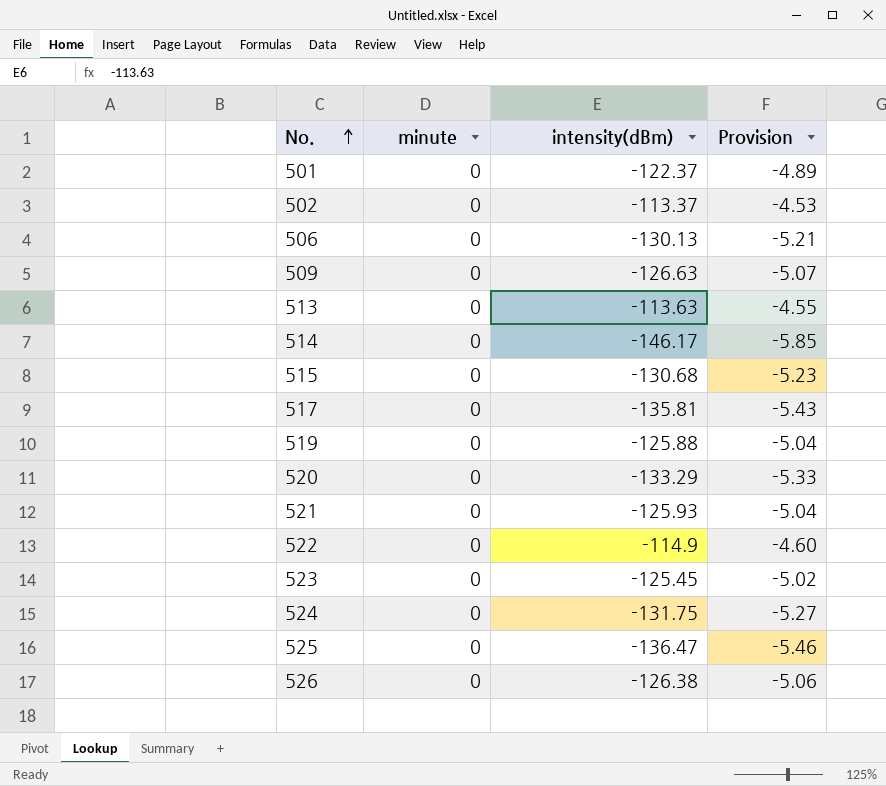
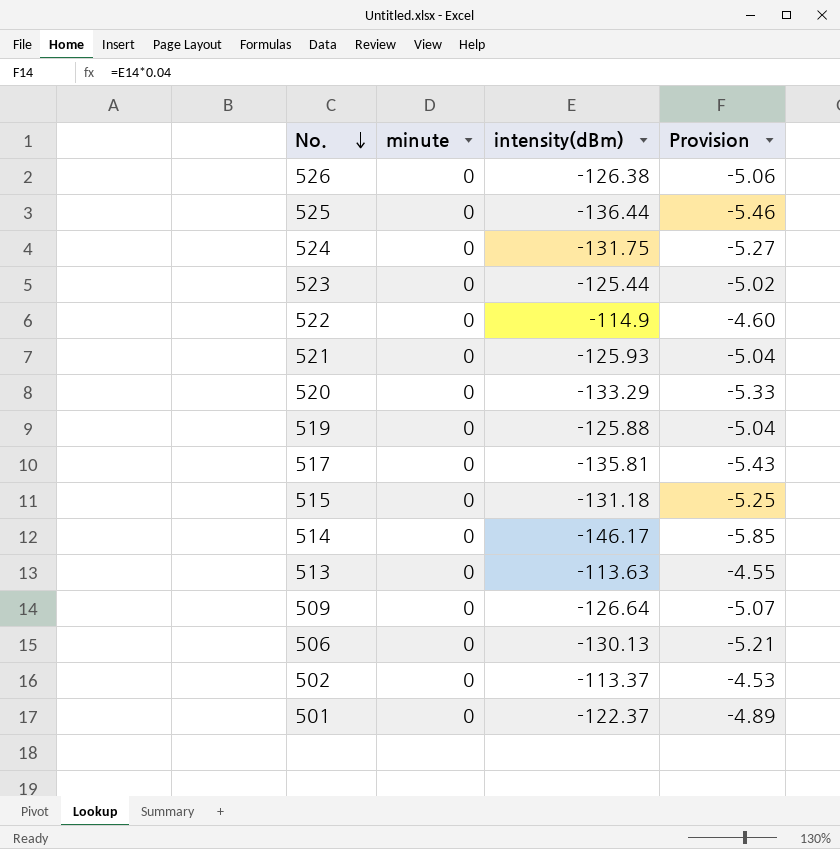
row order: No. ascending -> No. descending
525 | intensity(dBm): -136.47 -> -136.44
523 | intensity(dBm): -125.45 -> -125.44
515 | intensity(dBm): -130.68 -> -131.18
515 | Provision: -5.23 -> -5.25
509 | intensity(dBm): -126.63 -> -126.64

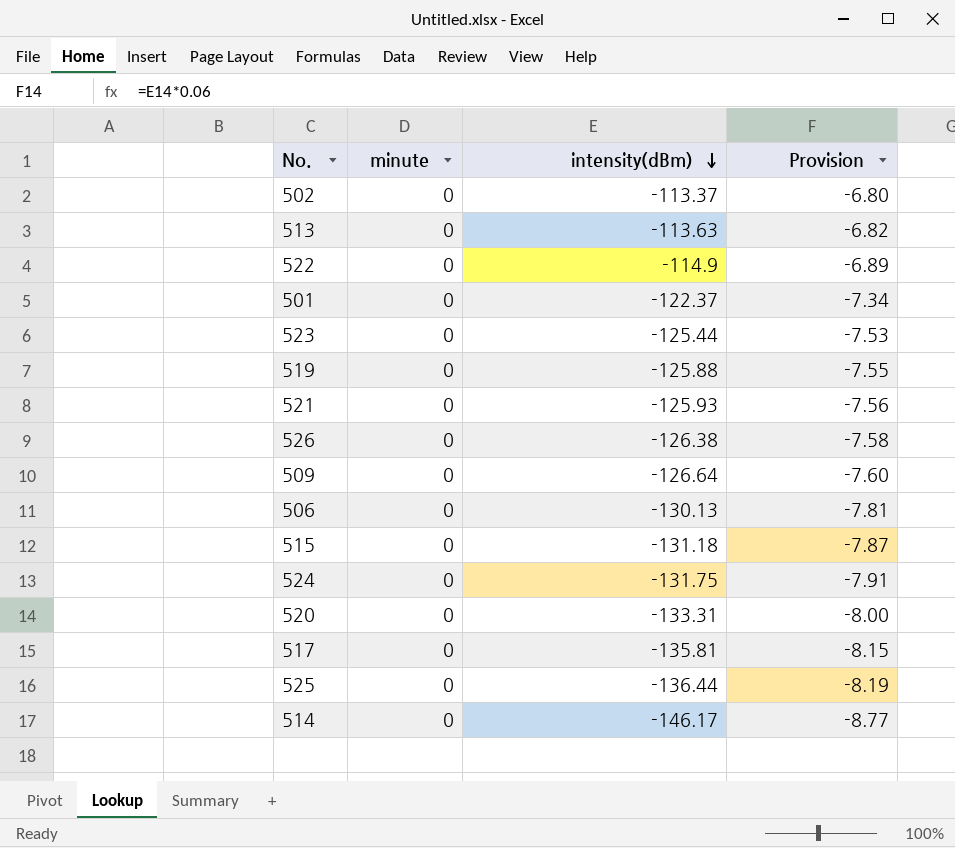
row order: No. descending -> intensity(dBm) descending
column Provision | formula: [intensity(dBm)] * 0.04 -> [intensity(dBm)] * 0.06
520 | intensity(dBm): -133.29 -> -133.31

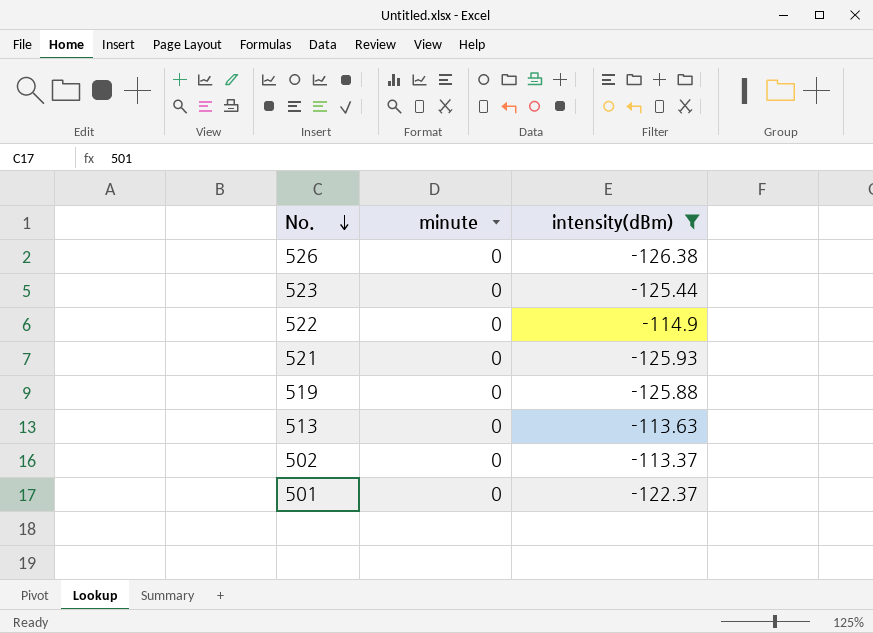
filter: none -> intensity(dBm) >= -126.38
row order: intensity(dBm) descending -> No. descending
column Provision | formula: [intensity(dBm)] * 0.06 -> none

